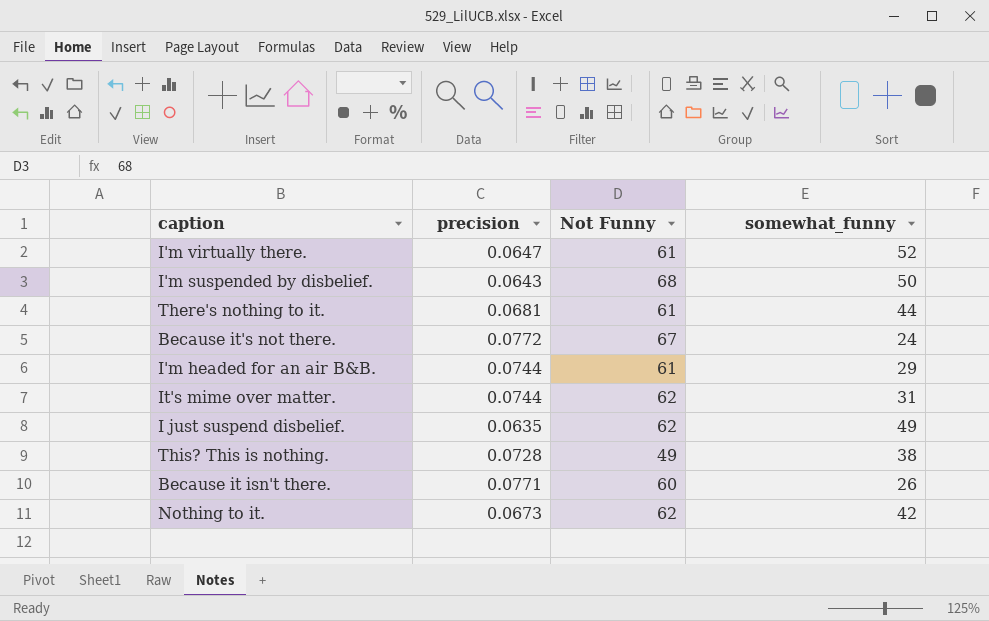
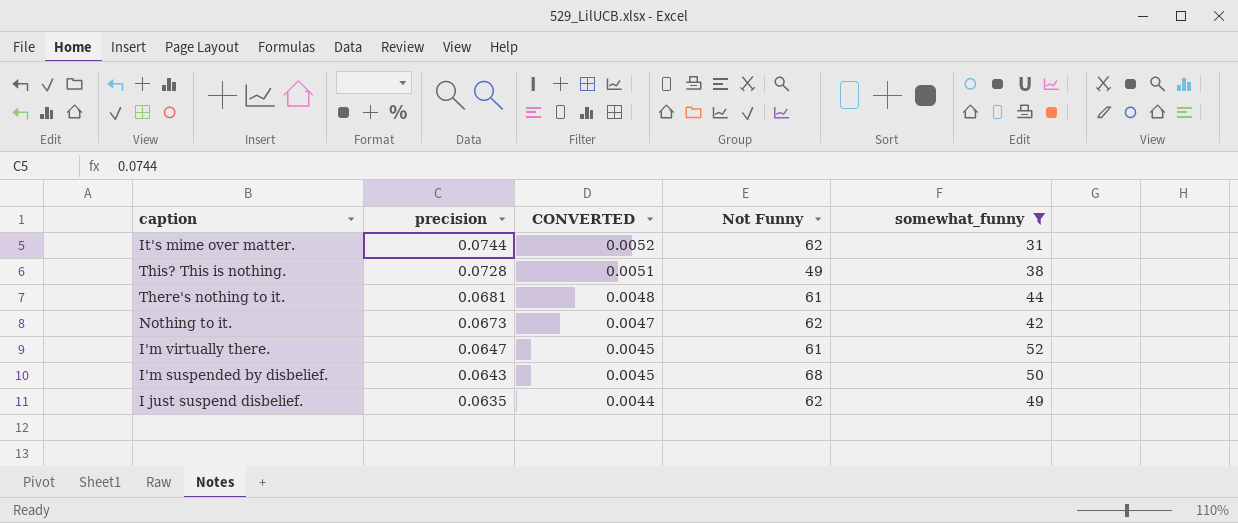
filter: none -> somewhat_funny >= 31
row order: none -> precision descending
column CONVERTED | formula: none -> [precision] * 0.07

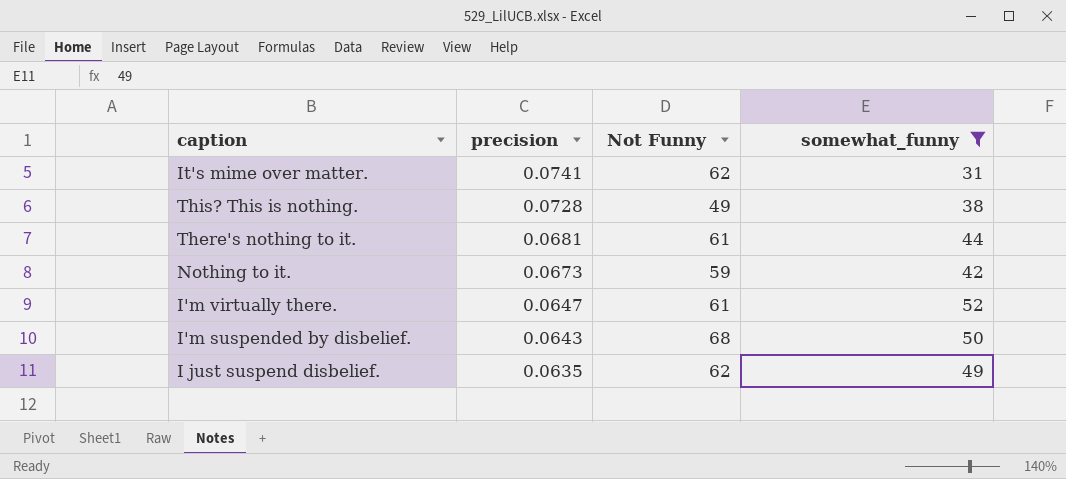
column CONVERTED | formula: [precision] * 0.07 -> none
It's mime over matter. | precision: 0.0744 -> 0.0741
Nothing to it. | Not Funny: 62 -> 59

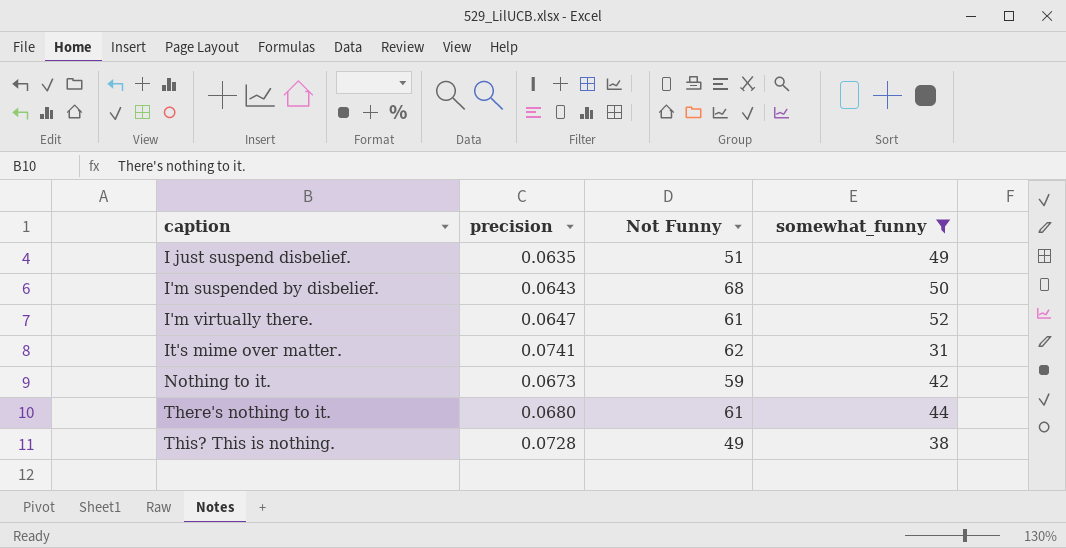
row order: precision descending -> caption ascending
I just suspend disbelief. | Not Funny: 62 -> 51
There's nothing to it. | precision: 0.0681 -> 0.0680

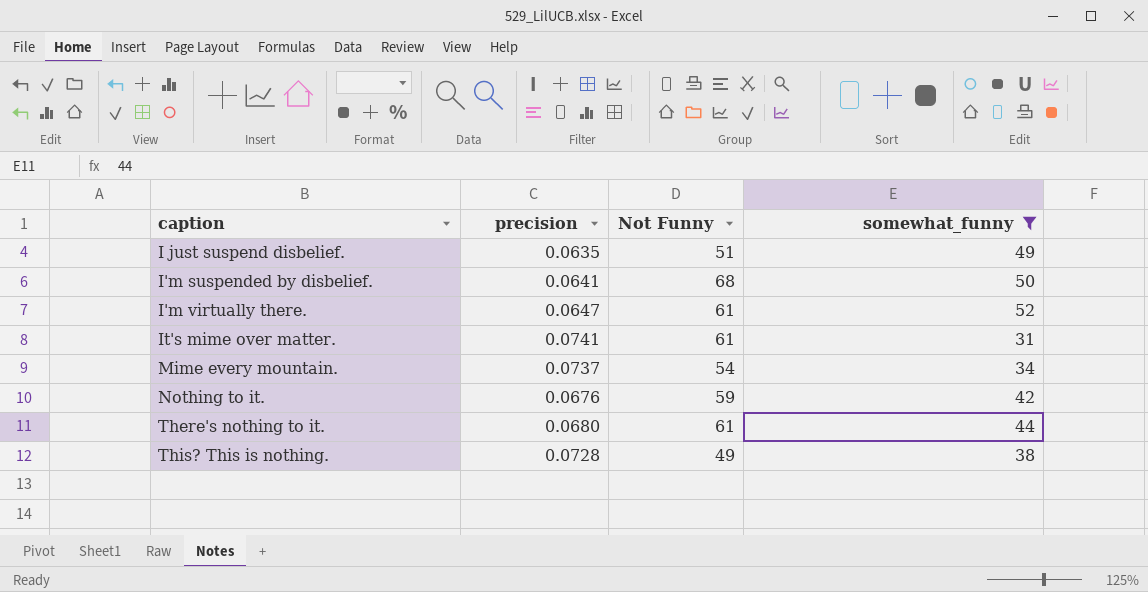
I'm suspended by disbelief. | precision: 0.0643 -> 0.0641
It's mime over matter. | Not Funny: 62 -> 61
row Mime every mountain.: none -> 0.0737 | 54 | 34
Nothing to it. | precision: 0.0673 -> 0.0676

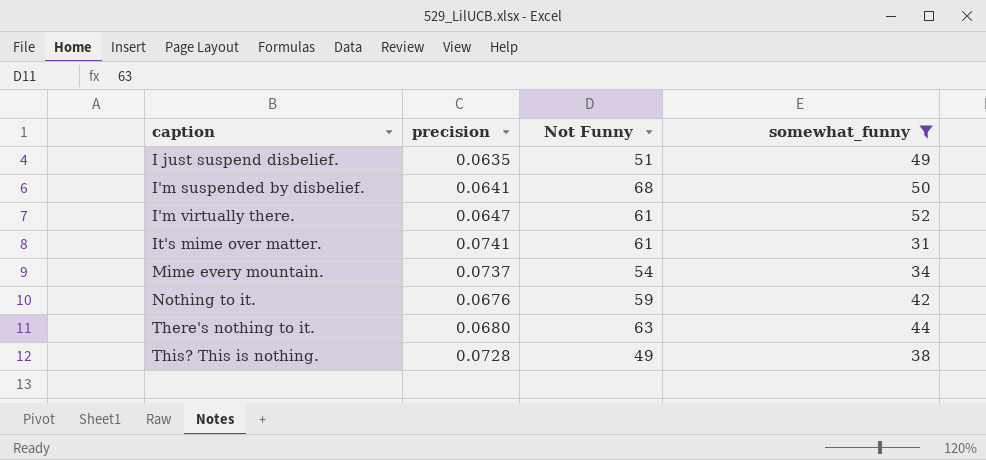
There's nothing to it. | Not Funny: 61 -> 63

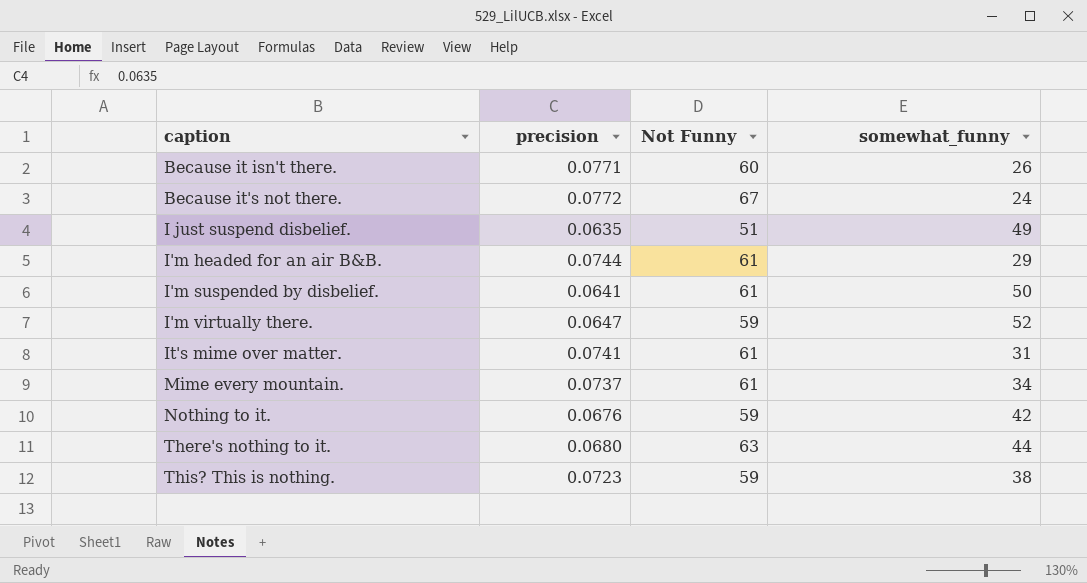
filter: somewhat_funny >= 31 -> none
I'm suspended by disbelief. | Not Funny: 68 -> 61
I'm virtually there. | Not Funny: 61 -> 59
Mime every mountain. | Not Funny: 54 -> 61
This? This is nothing. | precision: 0.0728 -> 0.0723
This? This is nothing. | Not Funny: 49 -> 59

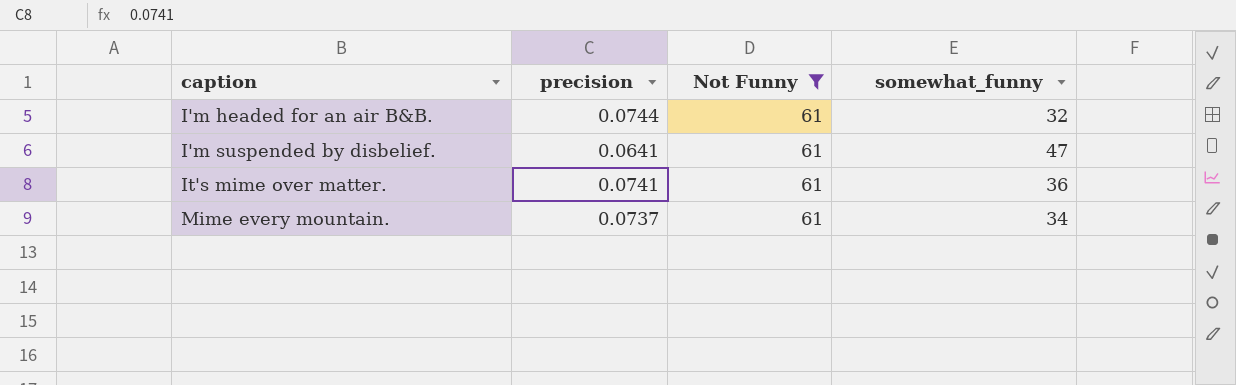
filter: none -> Not Funny = 61
I'm headed for an air B&B. | somewhat_funny: 29 -> 32
I'm suspended by disbelief. | somewhat_funny: 50 -> 47
It's mime over matter. | somewhat_funny: 31 -> 36

